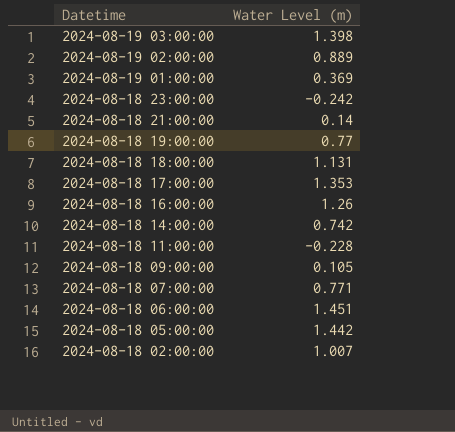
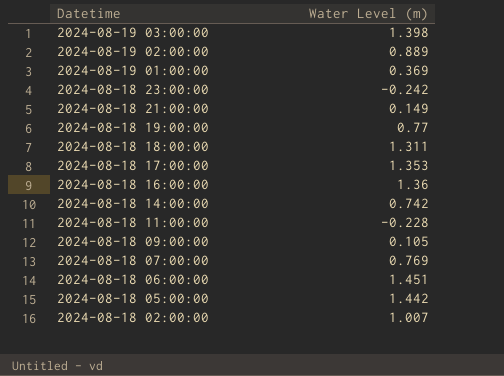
2024-08-18 21:00:00 | Water Level (m): 0.14 -> 0.149
2024-08-18 18:00:00 | Water Level (m): 1.131 -> 1.311
2024-08-18 16:00:00 | Water Level (m): 1.26 -> 1.36
2024-08-18 07:00:00 | Water Level (m): 0.771 -> 0.769

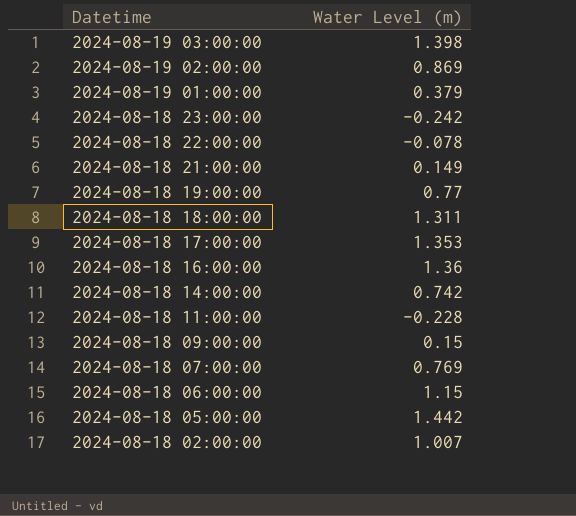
2024-08-19 02:00:00 | Water Level (m): 0.889 -> 0.869
2024-08-19 01:00:00 | Water Level (m): 0.369 -> 0.379
row 2024-08-18 22:00:00: none -> -0.078
2024-08-18 09:00:00 | Water Level (m): 0.105 -> 0.15
2024-08-18 06:00:00 | Water Level (m): 1.451 -> 1.15

